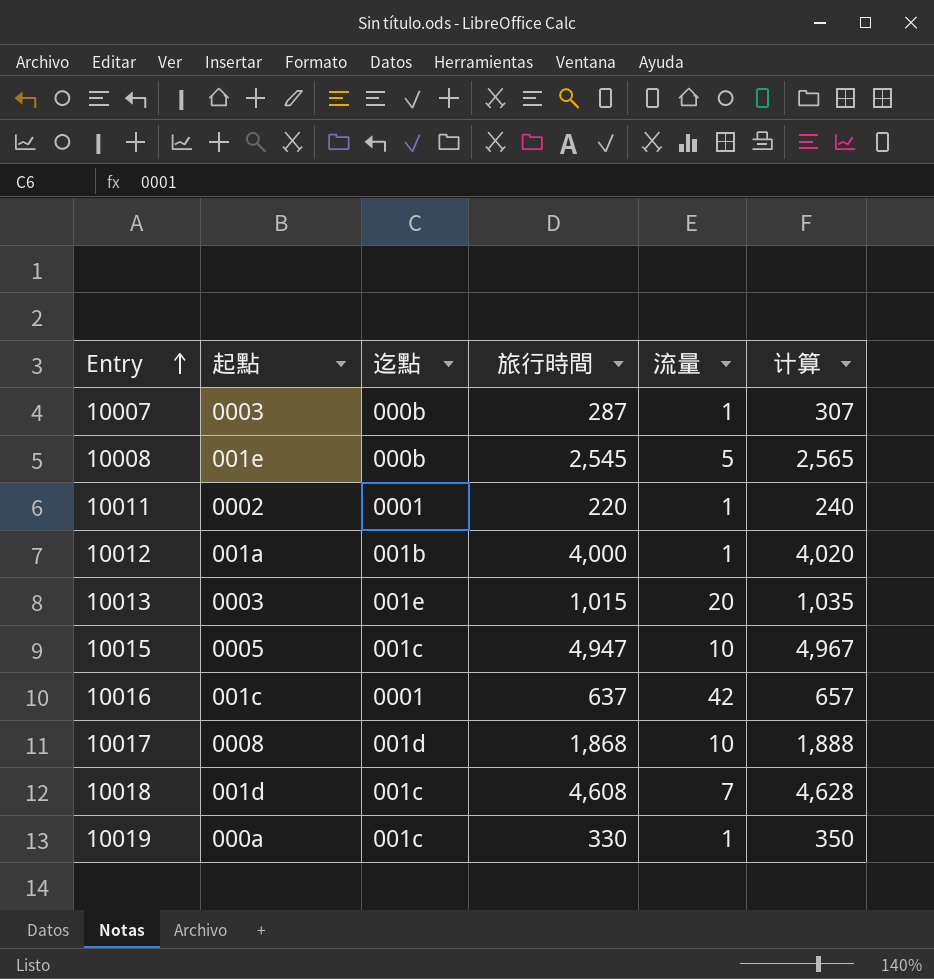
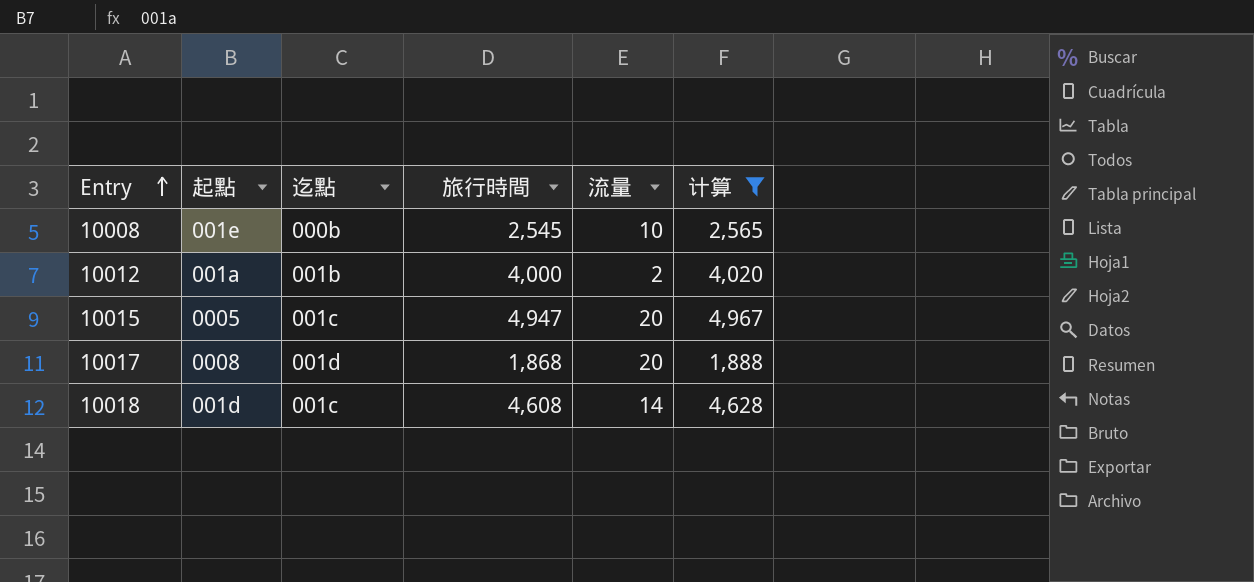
filter: none -> 计算 >= 1,888
10008 | 流量: 5 -> 10
10012 | 流量: 1 -> 2
10015 | 流量: 10 -> 20
10017 | 流量: 10 -> 20
10018 | 流量: 7 -> 14

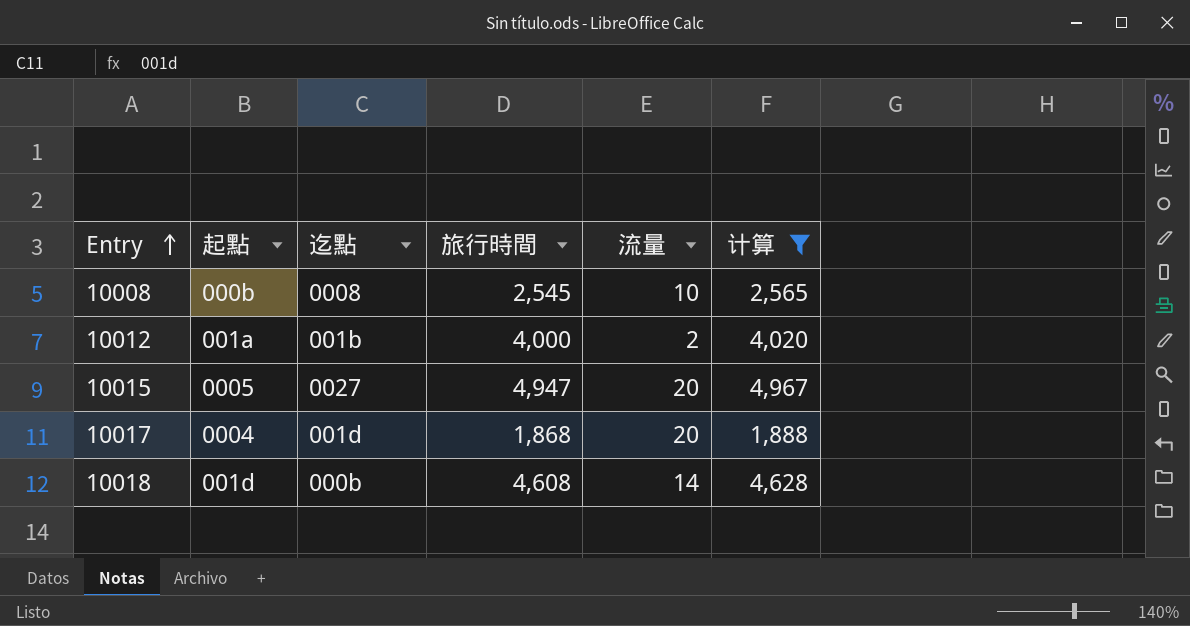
10008 | 起點: 001e -> 000b
10008 | 迄點: 000b -> 0008
10015 | 迄點: 001c -> 0027
10017 | 起點: 0008 -> 0004
10018 | 迄點: 001c -> 000b

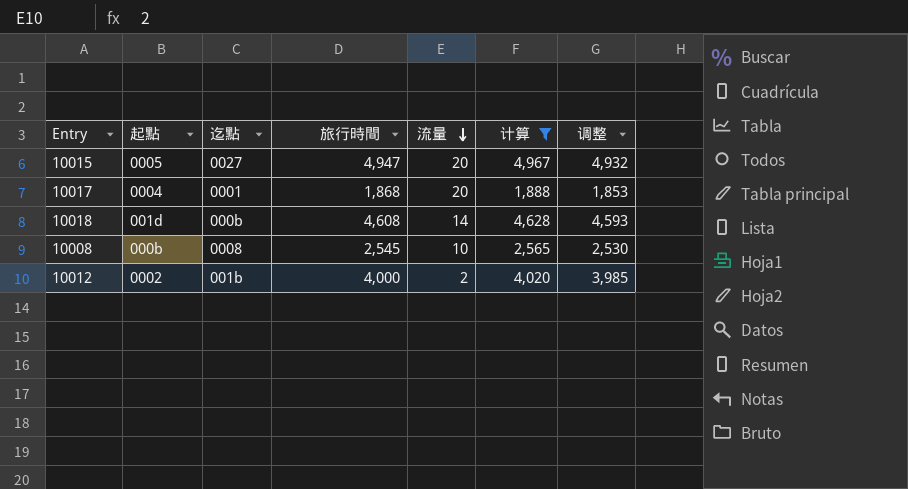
row order: Entry ascending -> 流量 descending
column 调整 | formula: none -> [旅行時間] - 15
10017 | 迄點: 001d -> 0001
10012 | 起點: 001a -> 0002

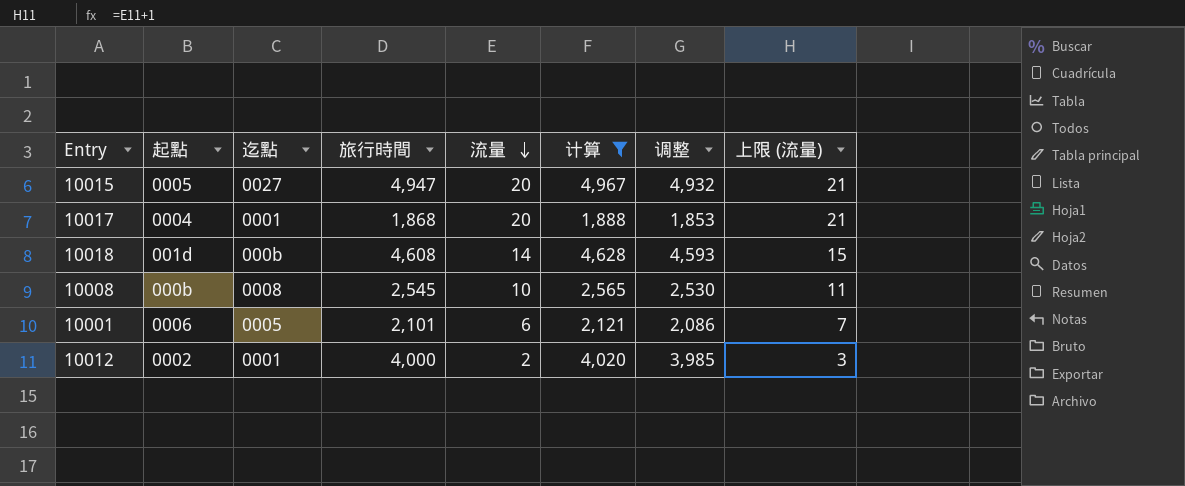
column 上限 (流量) | formula: none -> [流量] + 1
row 10001: none -> 0006 | 0005 | 2,101 | 6 | 2,121 | 2,086 | 7
10012 | 迄點: 001b -> 0001

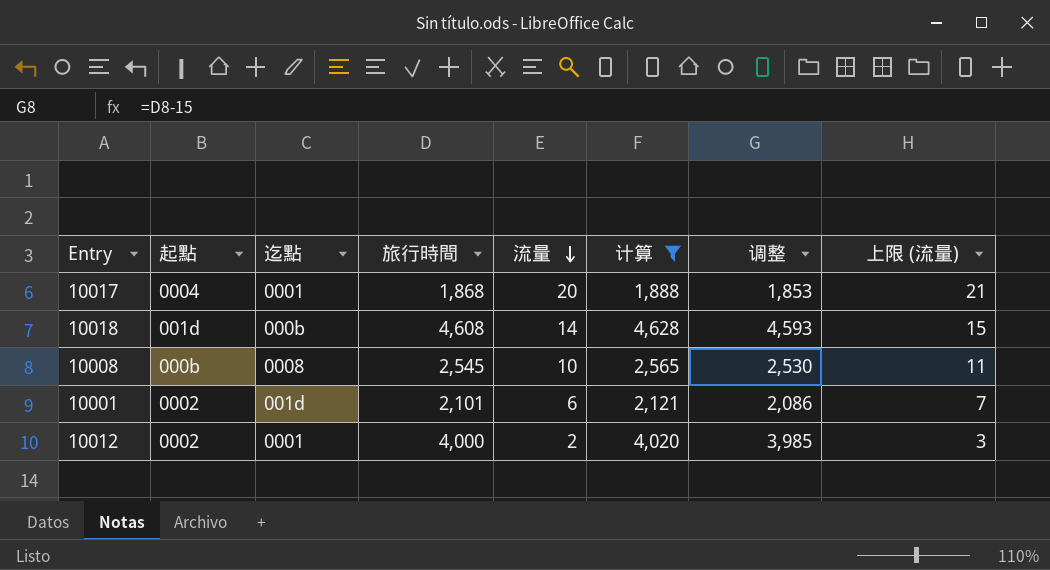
row 10015: 0005 | 0027 | 4,947 | 20 | 4,967 | 4,932 | 21 -> none
10001 | 起點: 0006 -> 0002
10001 | 迄點: 0005 -> 001d

